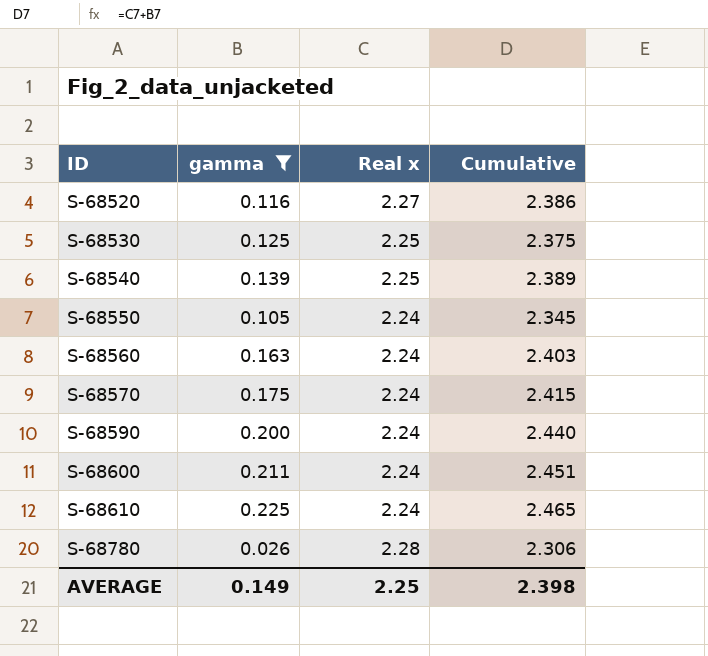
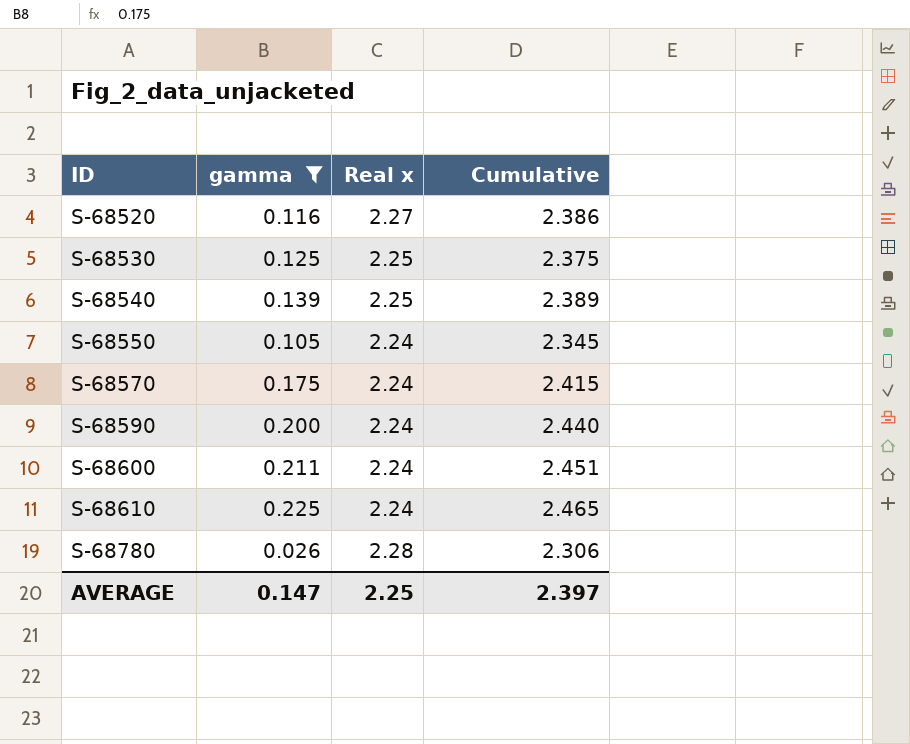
row S-68560: 0.163 | 2.24 | 2.403 -> none
AVERAGE | gamma: 0.149 -> 0.147
AVERAGE | Cumulative: 2.398 -> 2.397

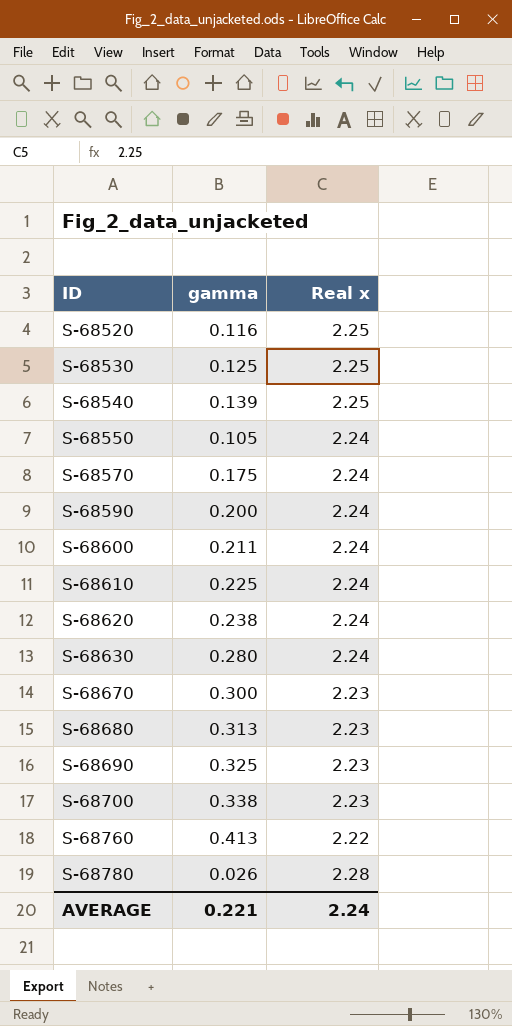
filter: gamma <= 0.225 -> none
column Cumulative | formula: [gamma] + [Real x] -> none
S-68520 | Real x: 2.27 -> 2.25
AVERAGE | gamma: 0.147 -> 0.221
AVERAGE | Real x: 2.25 -> 2.24

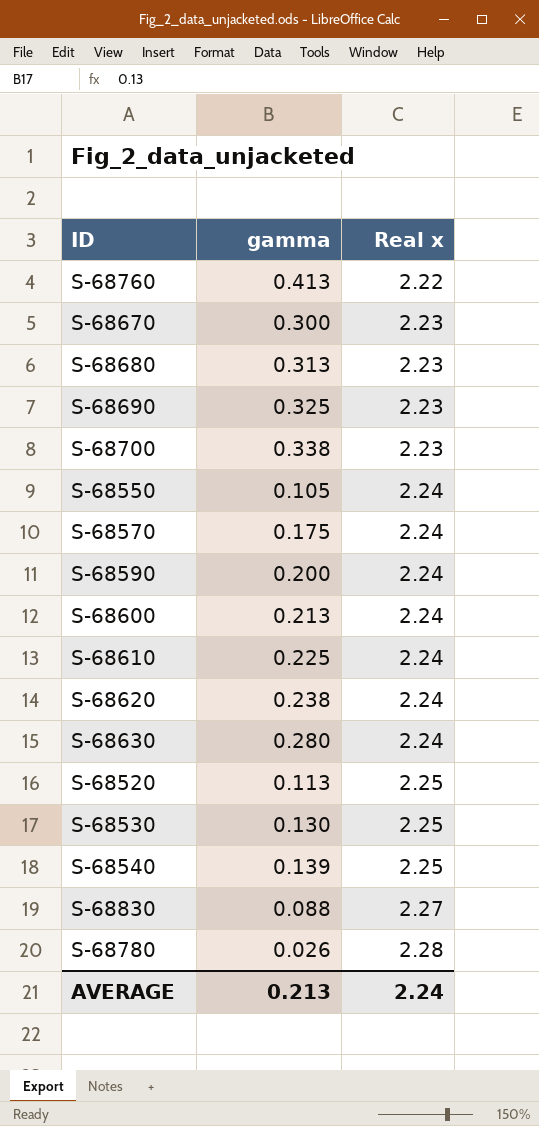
row order: ID ascending -> Real x ascending
S-68600 | gamma: 0.211 -> 0.213
S-68520 | gamma: 0.116 -> 0.113
S-68530 | gamma: 0.125 -> 0.130
row S-68830: none -> 0.088 | 2.27
AVERAGE | gamma: 0.221 -> 0.213

